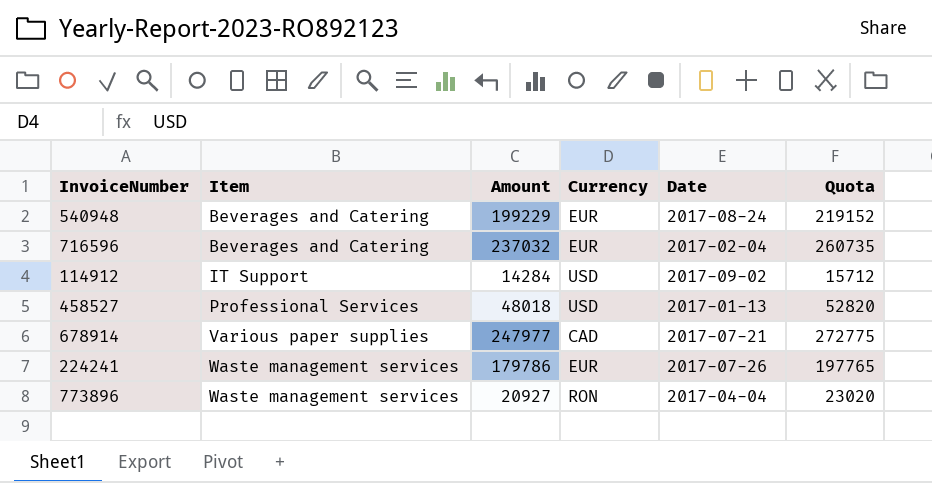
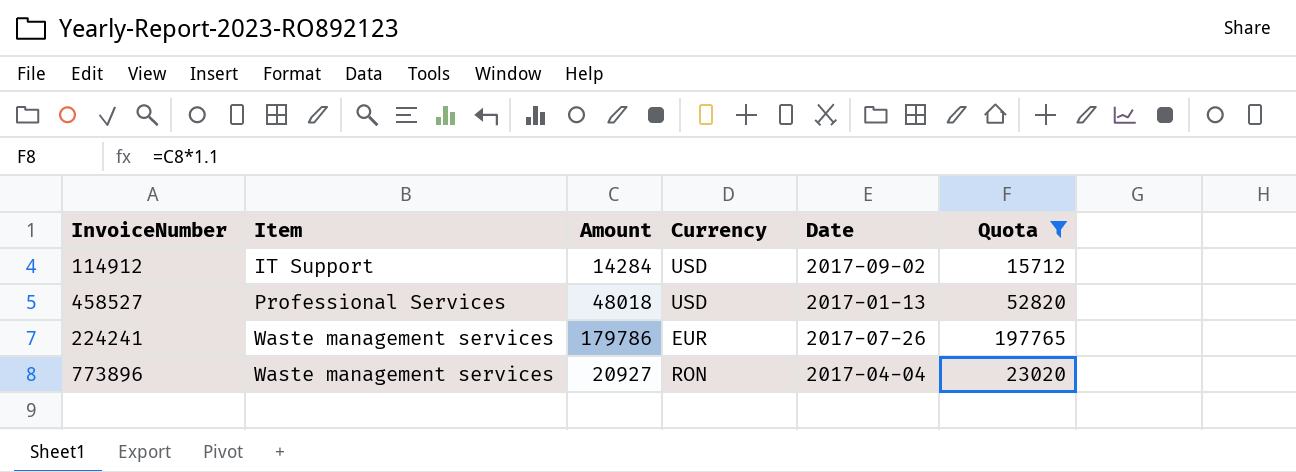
filter: none -> Quota <= 197765

